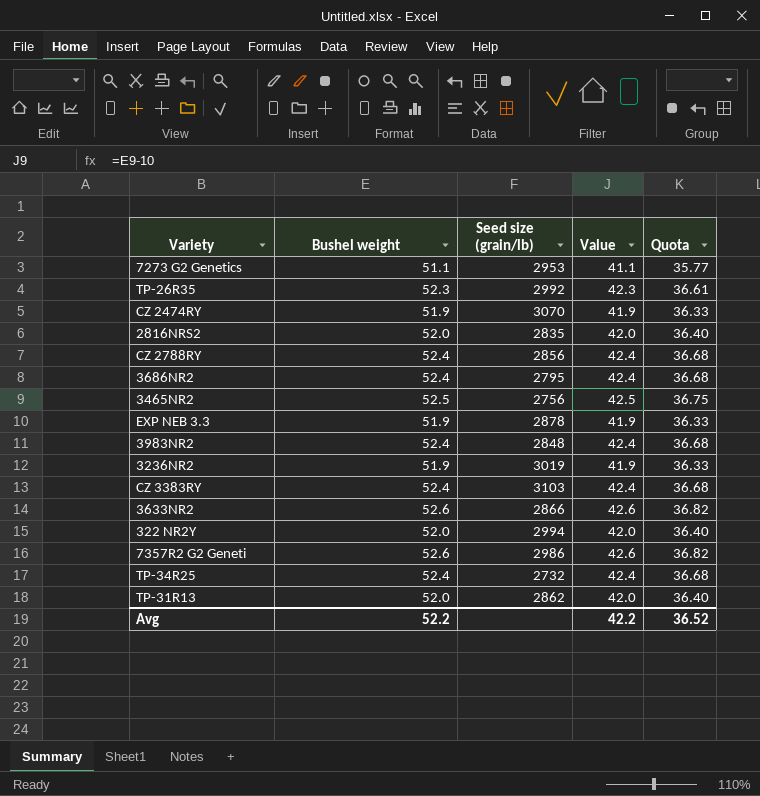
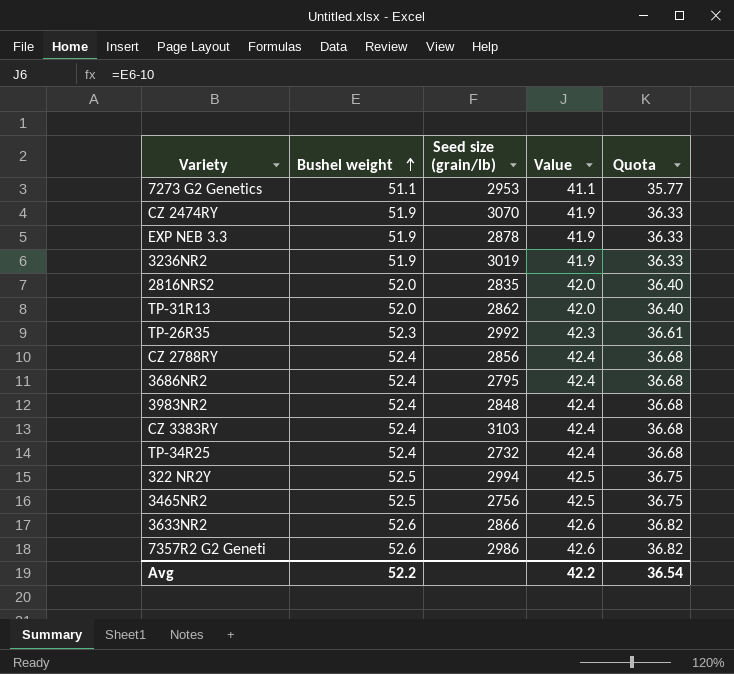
row order: none -> Bushel weight ascending
322 NR2Y | Bushel weight: 52.0 -> 52.5
322 NR2Y | Value: 42.0 -> 42.5
322 NR2Y | Quota: 36.40 -> 36.75
Avg | Quota: 36.52 -> 36.54

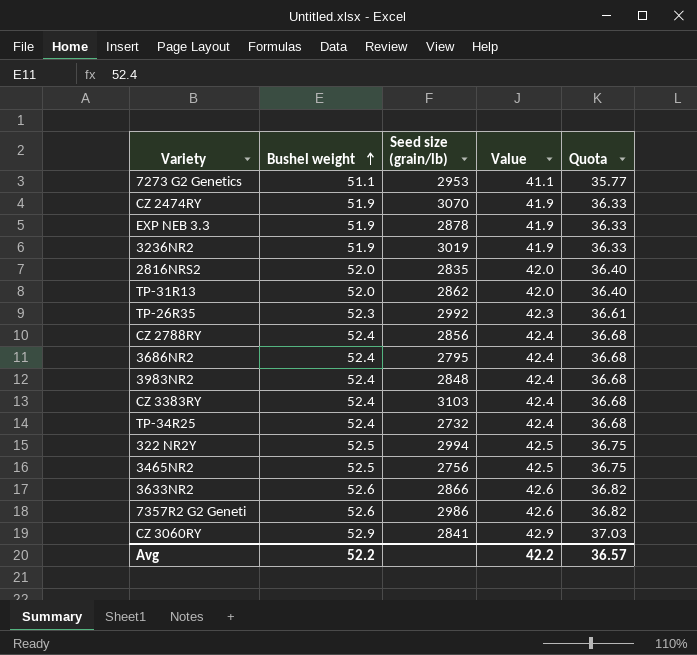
row CZ 3060RY: none -> 52.9 | 2841 | 42.9 | 37.03
Avg | Quota: 36.54 -> 36.57

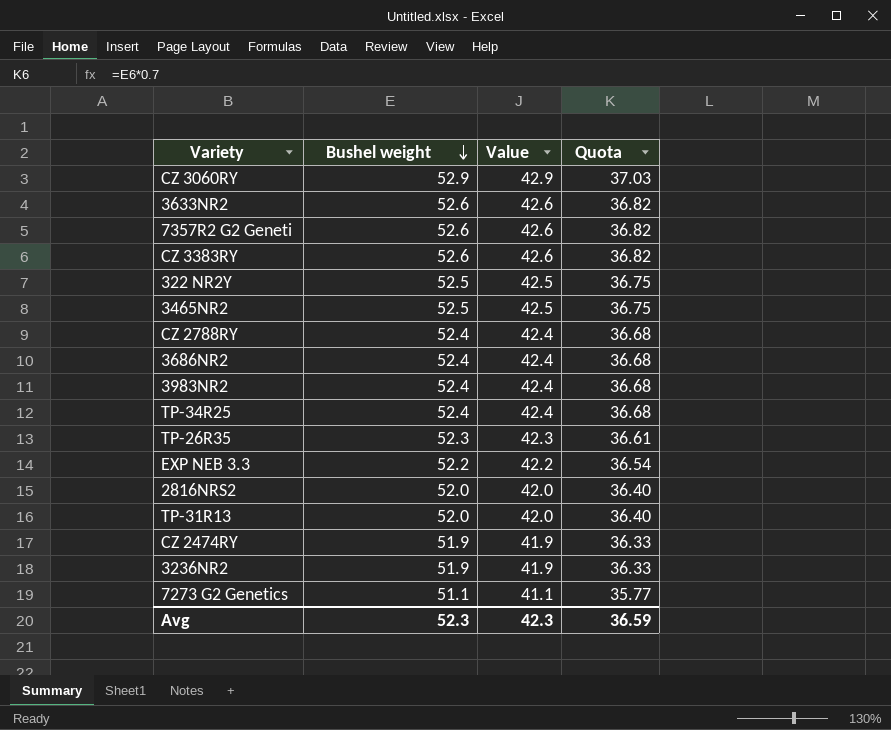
row order: Bushel weight ascending -> Bushel weight descending
column Seed size (grain/lb) | position: 3 -> none
CZ 3383RY | Bushel weight: 52.4 -> 52.6
CZ 3383RY | Value: 42.4 -> 42.6
CZ 3383RY | Quota: 36.68 -> 36.82
EXP NEB 3.3 | Bushel weight: 51.9 -> 52.2
EXP NEB 3.3 | Value: 41.9 -> 42.2
EXP NEB 3.3 | Quota: 36.33 -> 36.54
Avg | Bushel weight: 52.2 -> 52.3
Avg | Value: 42.2 -> 42.3
Avg | Quota: 36.57 -> 36.59

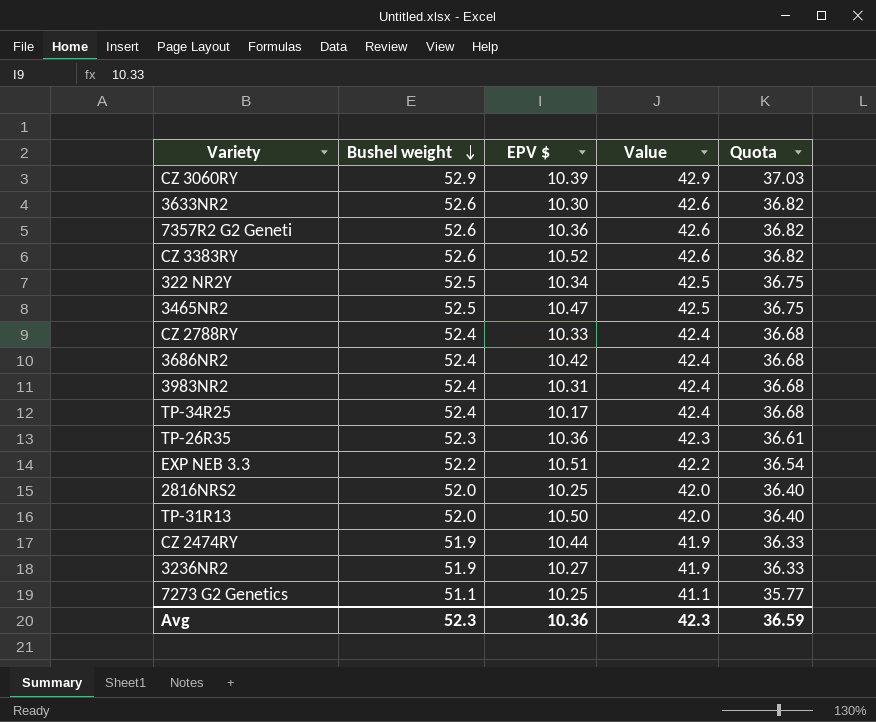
column EPV $ | position: none -> 3

